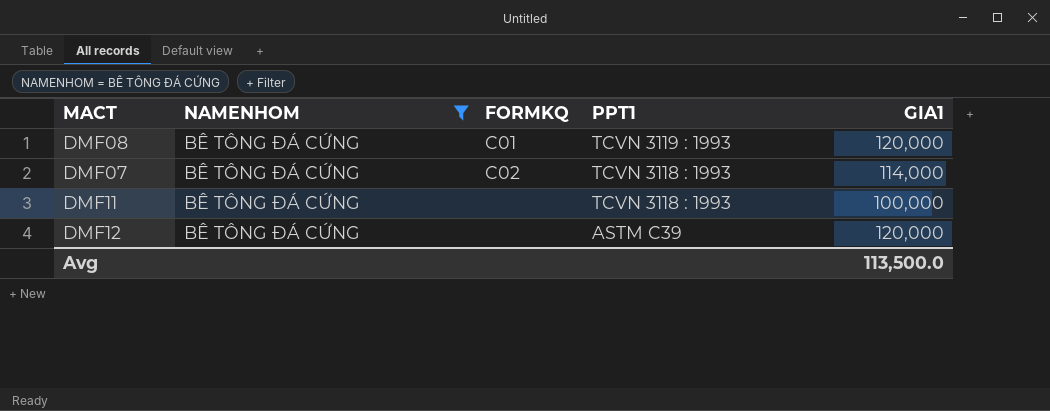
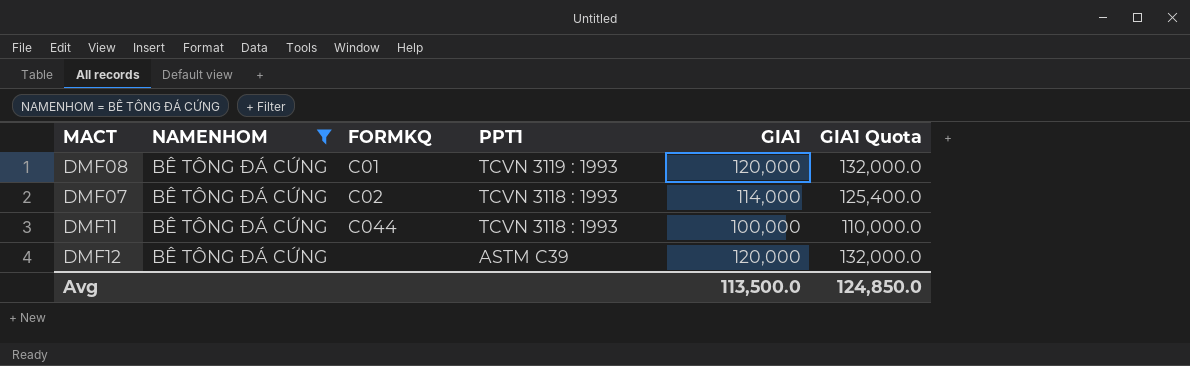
column GIA1 Quota | formula: none -> [GIA1] * 1.1
DMF11 | FORMKQ: none -> C044

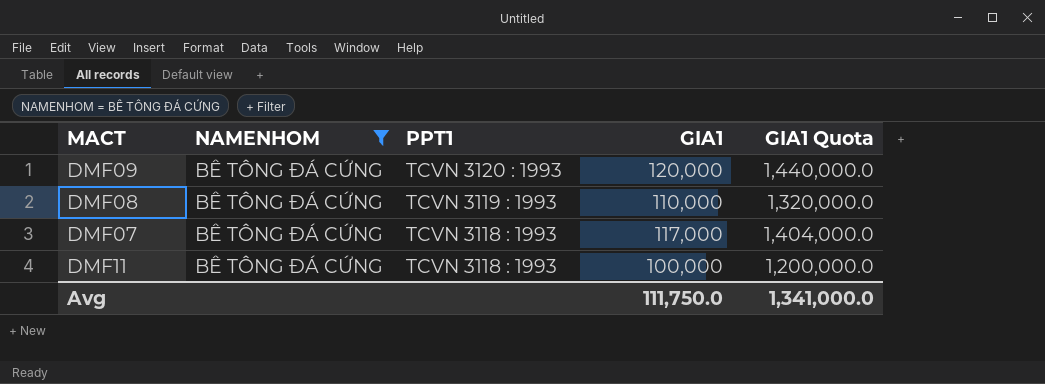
column FORMKQ | position: 3 -> none
column GIA1 Quota | formula: [GIA1] * 1.1 -> [GIA1] * 12
row DMF12: BÊ TÔNG ĐÁ CỨNG | none | ASTM C39 | 120,000 | 132,000.0 -> none
row DMF09: none -> BÊ TÔNG ĐÁ CỨNG | TCVN 3120 : 1993 | 120,000 | 1,440,000.0
DMF08 | GIA1: 120,000 -> 110,000
DMF07 | GIA1: 114,000 -> 117,000
Avg | GIA1: 113,500.0 -> 111,750.0
Avg | GIA1 Quota: 124,850.0 -> 1,341,000.0

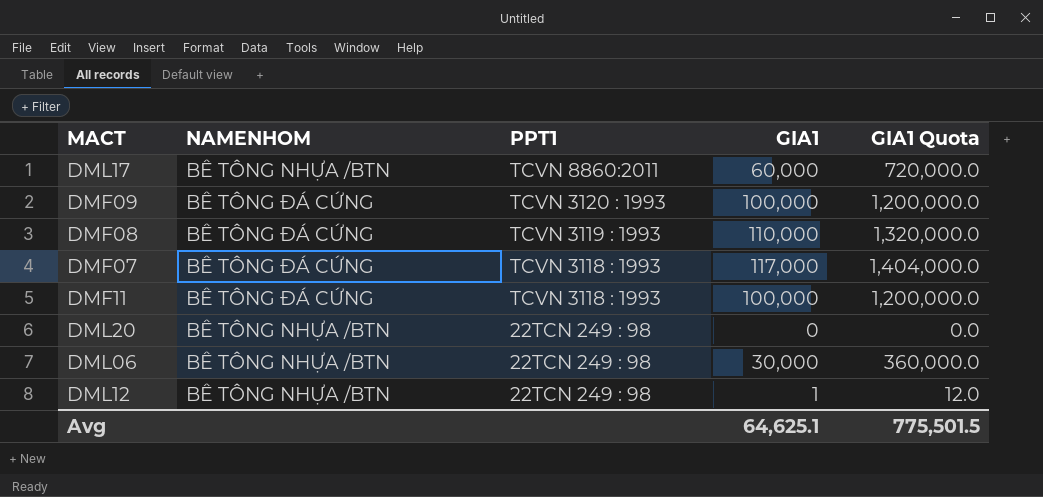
filter: NAMENHOM = BÊ TÔNG ĐÁ CỨNG -> none
DMF09 | GIA1: 120,000 -> 100,000
DMF09 | GIA1 Quota: 1,440,000.0 -> 1,200,000.0
Avg | GIA1: 111,750.0 -> 64,625.1
Avg | GIA1 Quota: 1,341,000.0 -> 775,501.5

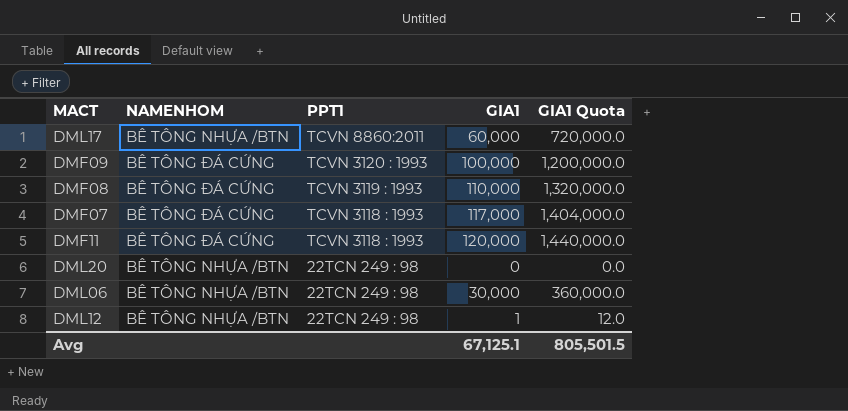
DMF11 | GIA1: 100,000 -> 120,000
DMF11 | GIA1 Quota: 1,200,000.0 -> 1,440,000.0
Avg | GIA1: 64,625.1 -> 67,125.1
Avg | GIA1 Quota: 775,501.5 -> 805,501.5

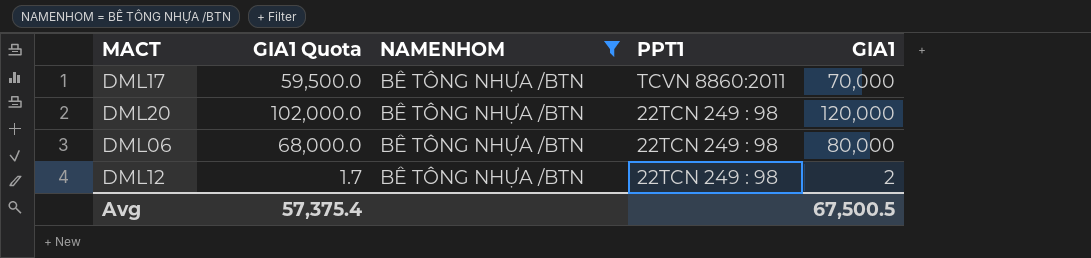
filter: none -> NAMENHOM = BÊ TÔNG NHỰA /BTN
column GIA1 Quota | formula: [GIA1] * 12 -> [GIA1] * 0.85
column GIA1 Quota | position: 5 -> 2
DML17 | GIA1: 60,000 -> 70,000
DML20 | GIA1: 0 -> 120,000
DML06 | GIA1: 30,000 -> 80,000
DML12 | GIA1: 1 -> 2
Avg | GIA1 Quota: 805,501.5 -> 57,375.4
Avg | GIA1: 67,125.1 -> 67,500.5

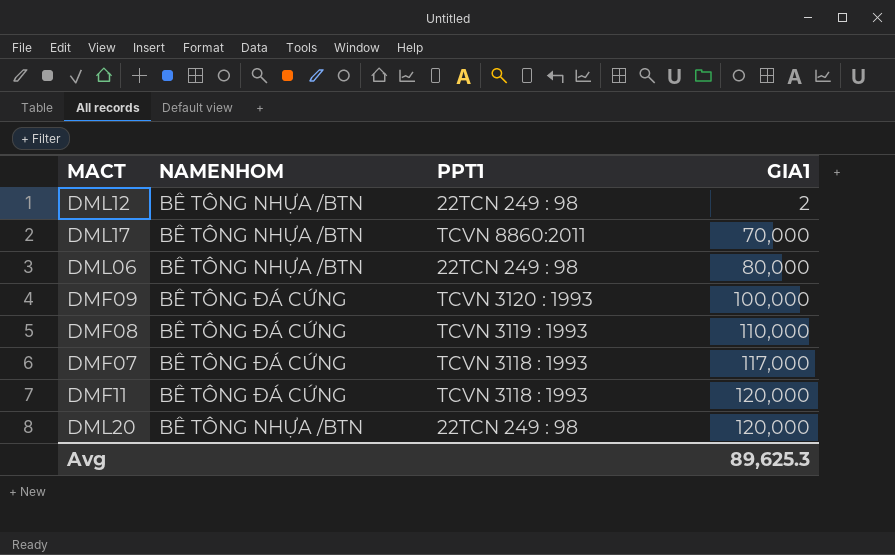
filter: NAMENHOM = BÊ TÔNG NHỰA /BTN -> none
row order: PPT1 descending -> GIA1 ascending
column GIA1 Quota | formula: [GIA1] * 0.85 -> none
Avg | GIA1: 67,500.5 -> 89,625.3

